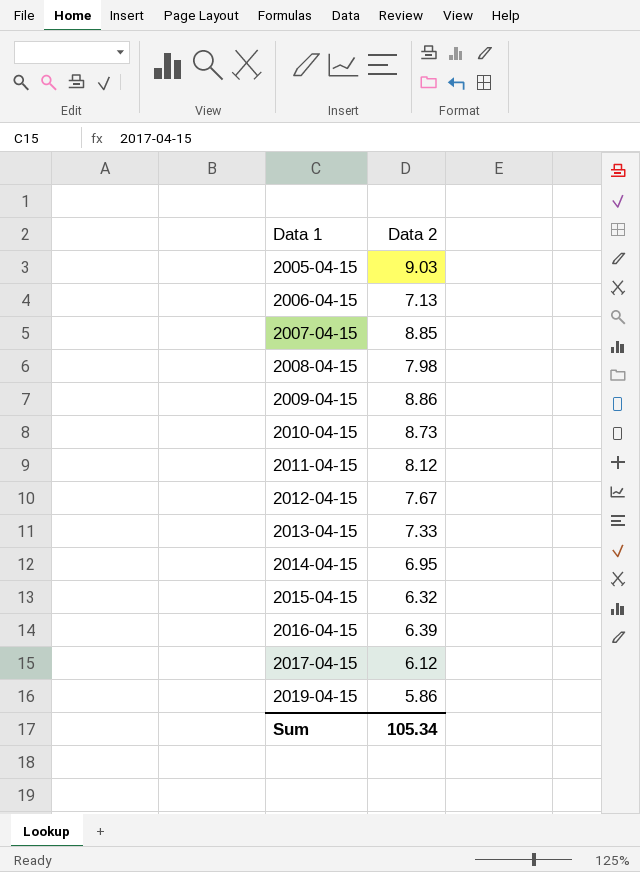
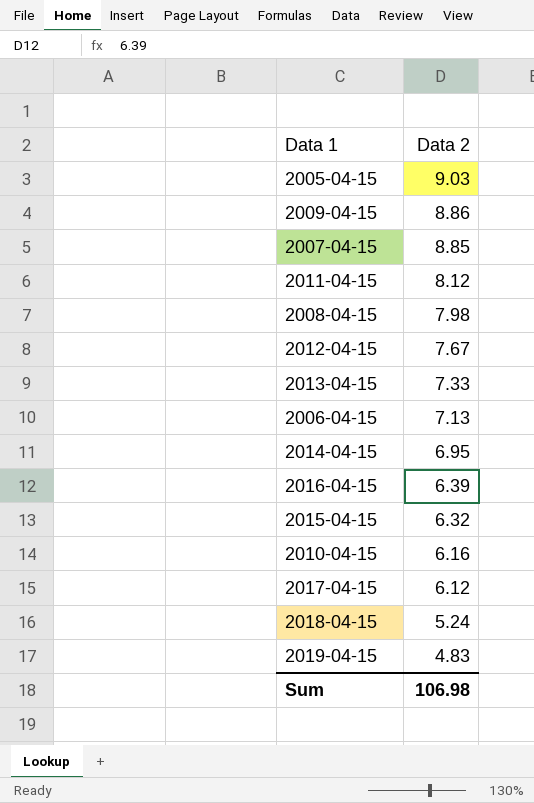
row order: Data 1 ascending -> Data 2 descending
2010-04-15 | Data 2: 8.73 -> 6.16
row 2018-04-15: none -> 5.24
2019-04-15 | Data 2: 5.86 -> 4.83
Sum | Data 2: 105.34 -> 106.98

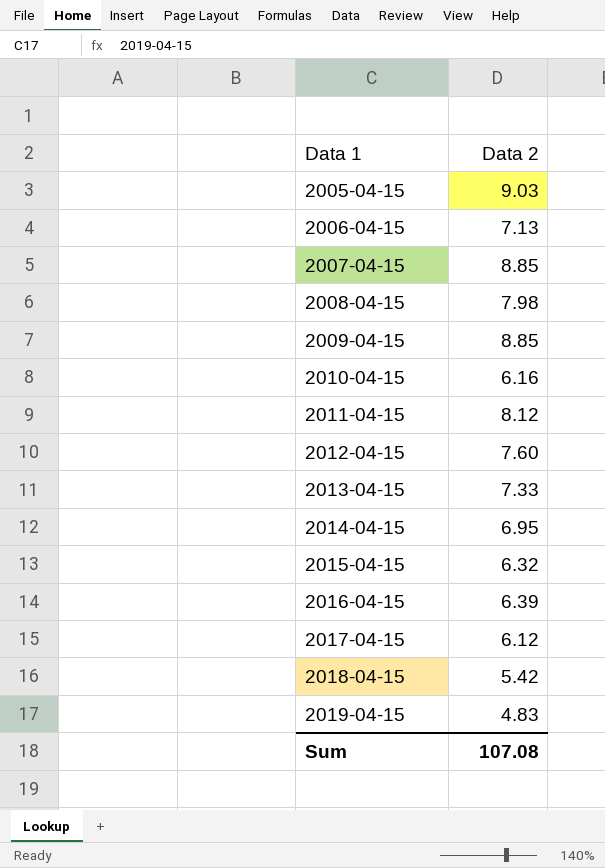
row order: Data 2 descending -> Data 1 ascending
2009-04-15 | Data 2: 8.86 -> 8.85
2012-04-15 | Data 2: 7.67 -> 7.60
2018-04-15 | Data 2: 5.24 -> 5.42
Sum | Data 2: 106.98 -> 107.08

